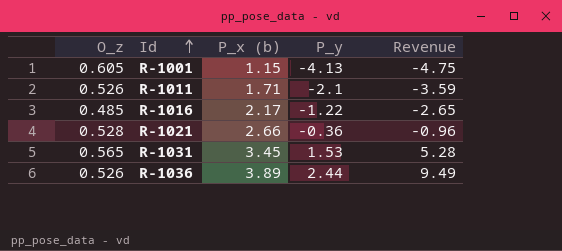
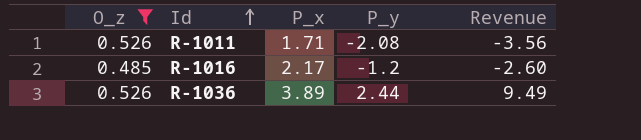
filter: none -> O_z <= 0.526
column name: P_x (b) -> P_x
R-1011 | P_y: -2.1 -> -2.08
R-1011 | Revenue: -3.59 -> -3.56
R-1016 | P_y: -1.22 -> -1.2
R-1016 | Revenue: -2.65 -> -2.60

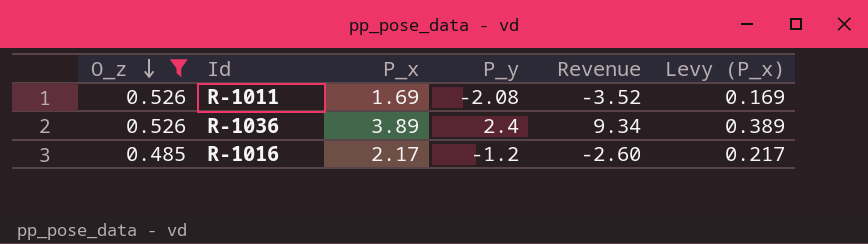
row order: Id ascending -> O_z descending
column Levy (P_x) | formula: none -> [P_x] * 0.1
R-1011 | P_x: 1.71 -> 1.69
R-1011 | Revenue: -3.56 -> -3.52
R-1036 | P_y: 2.44 -> 2.4
R-1036 | Revenue: 9.49 -> 9.34

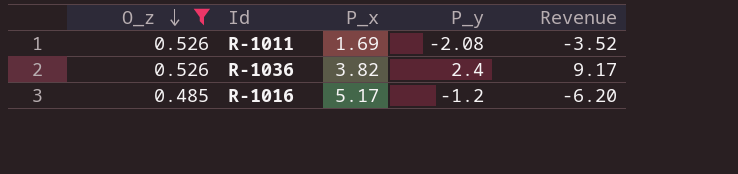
column Levy (P_x) | formula: [P_x] * 0.1 -> none
R-1036 | P_x: 3.89 -> 3.82
R-1036 | Revenue: 9.34 -> 9.17
R-1016 | P_x: 2.17 -> 5.17
R-1016 | Revenue: -2.60 -> -6.20

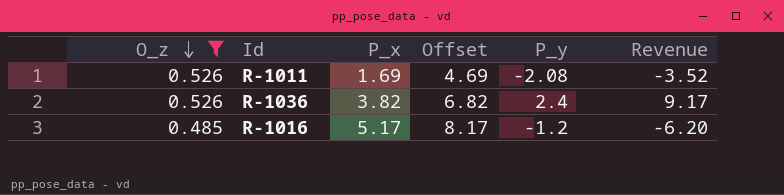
column Offset | formula: none -> [P_x] + 3

